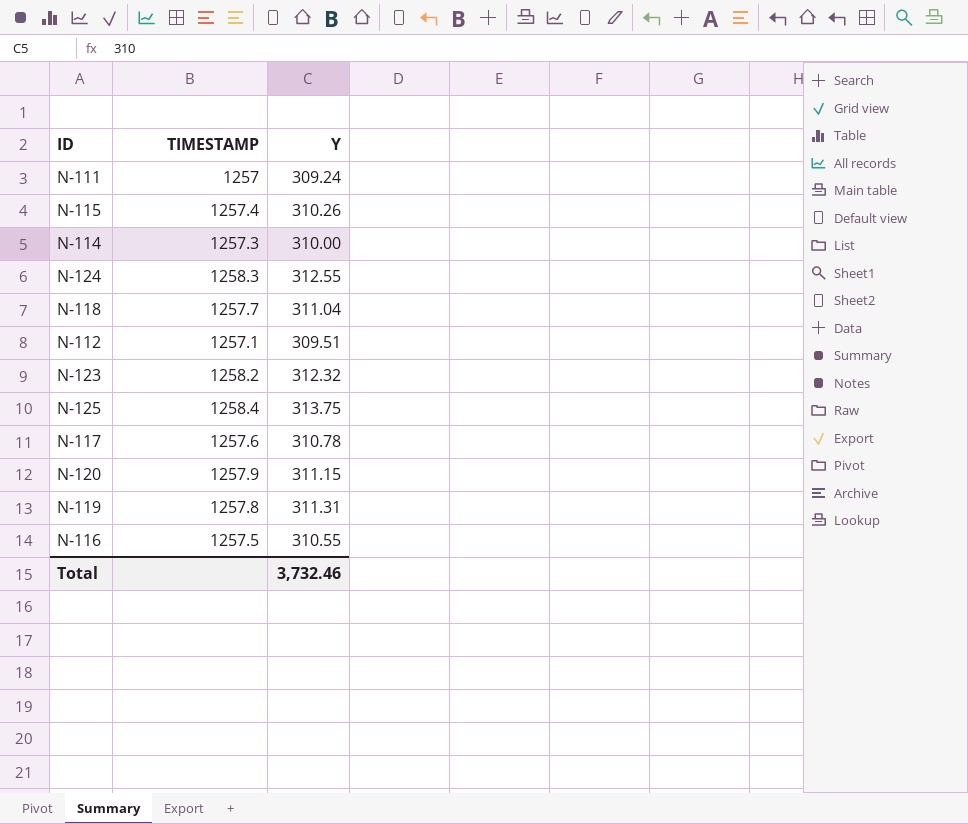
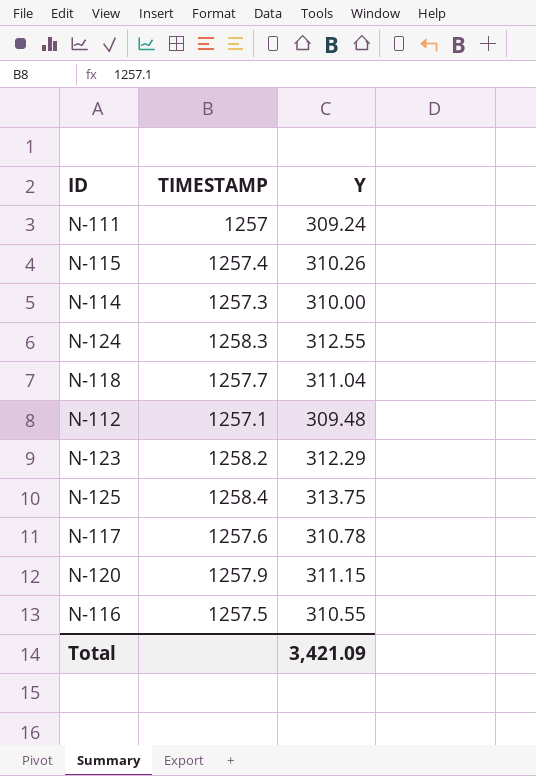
row N-119: 1257.8 | 311.31 -> none
N-112 | Y: 309.51 -> 309.48
N-123 | Y: 312.32 -> 312.29
Total | Y: 3,732.46 -> 3,421.09

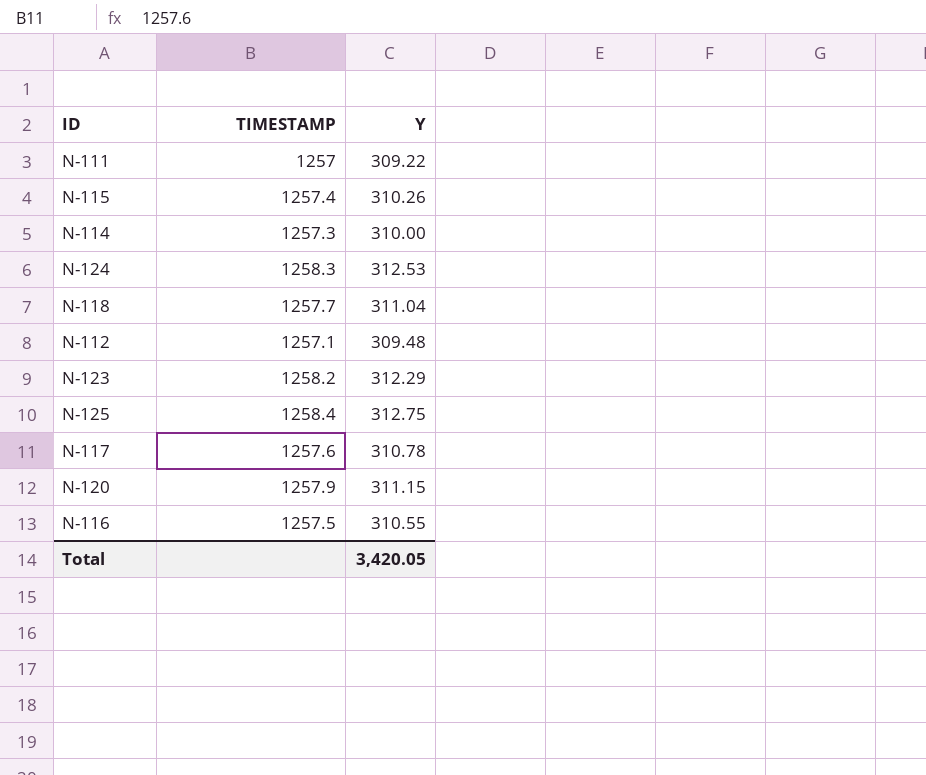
N-111 | Y: 309.24 -> 309.22
N-124 | Y: 312.55 -> 312.53
N-125 | Y: 313.75 -> 312.75
Total | Y: 3,421.09 -> 3,420.05

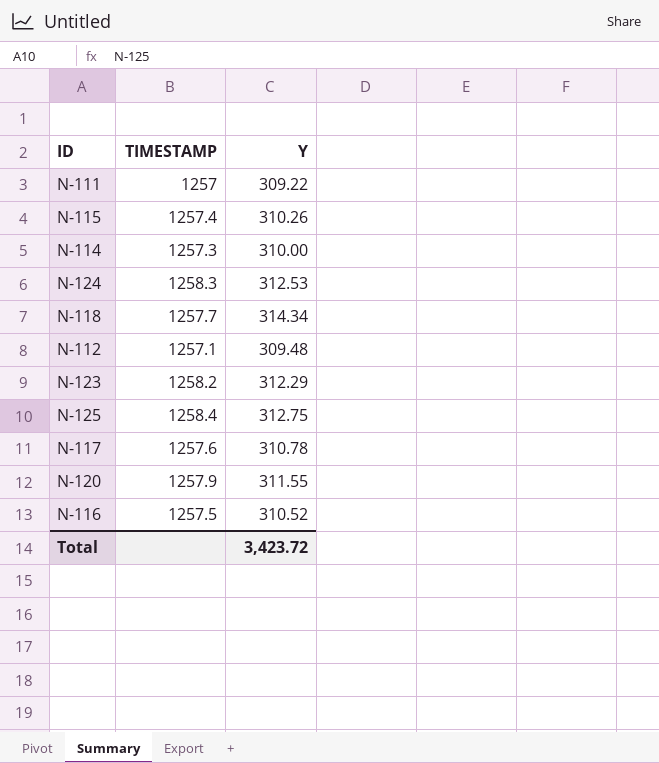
N-118 | Y: 311.04 -> 314.34
N-120 | Y: 311.15 -> 311.55
N-116 | Y: 310.55 -> 310.52
Total | Y: 3,420.05 -> 3,423.72

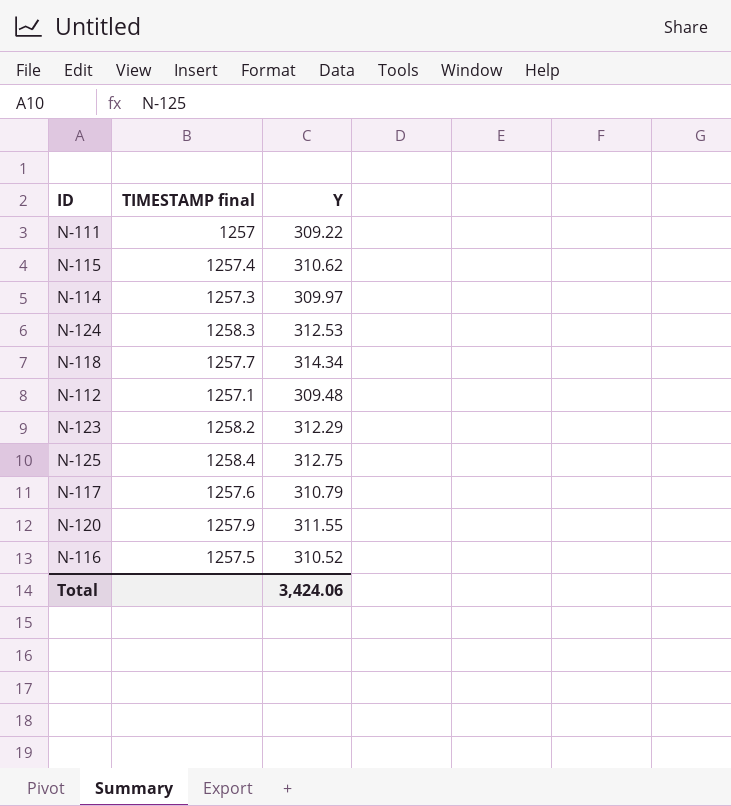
column name: TIMESTAMP -> TIMESTAMP final
N-115 | Y: 310.26 -> 310.62
N-114 | Y: 310.00 -> 309.97
N-117 | Y: 310.78 -> 310.79
Total | Y: 3,423.72 -> 3,424.06

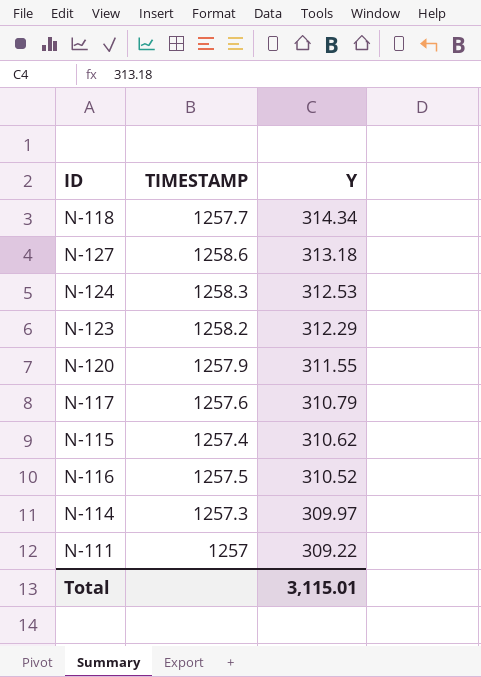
row order: none -> Y descending
column name: TIMESTAMP final -> TIMESTAMP
row N-112: 1257.1 | 309.48 -> none
row N-125: 1258.4 | 312.75 -> none
row N-127: none -> 1258.6 | 313.18
Total | Y: 3,424.06 -> 3,115.01

